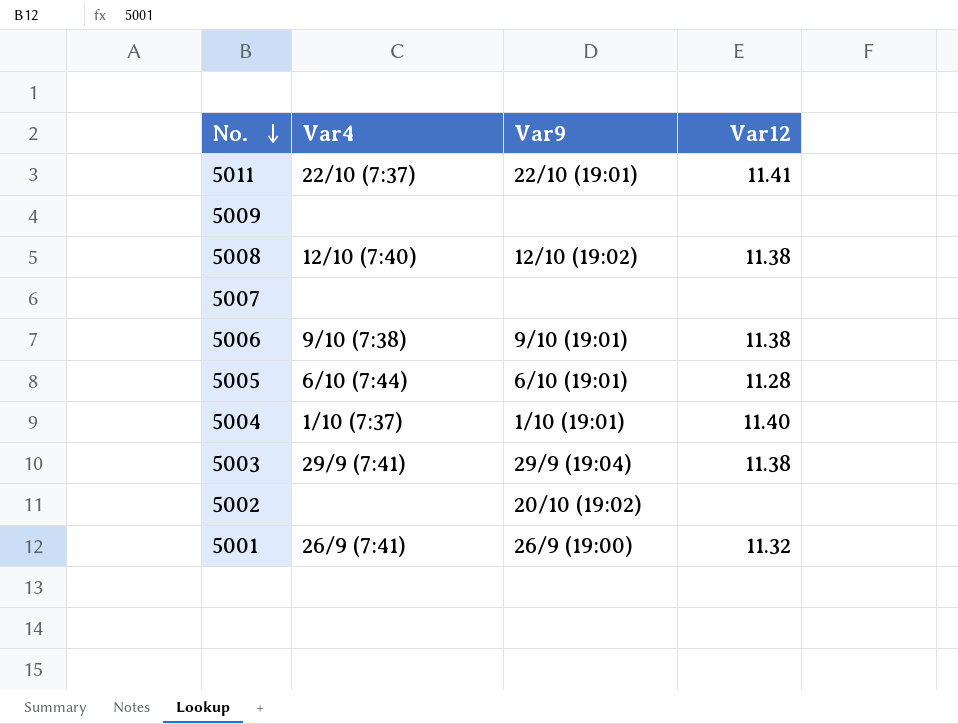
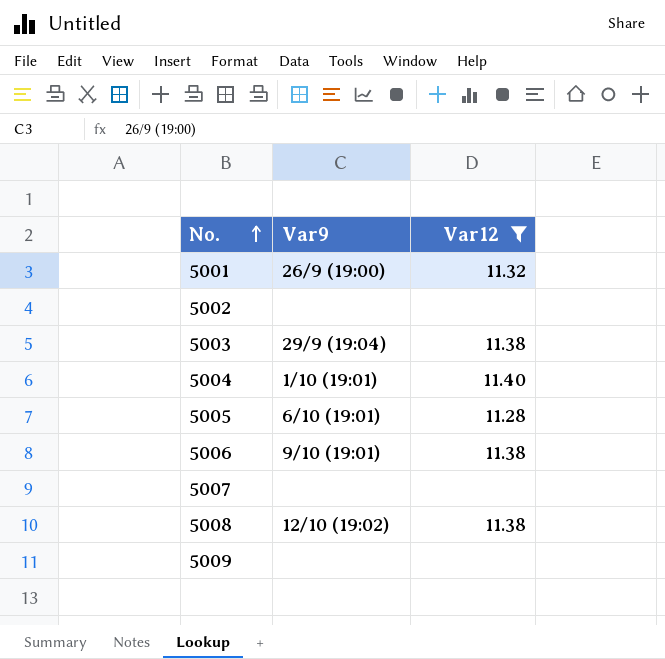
filter: none -> Var12 != 11.41
row order: No. descending -> No. ascending
column Var4 | position: 2 -> none
5002 | Var9: 20/10 (19:02) -> none

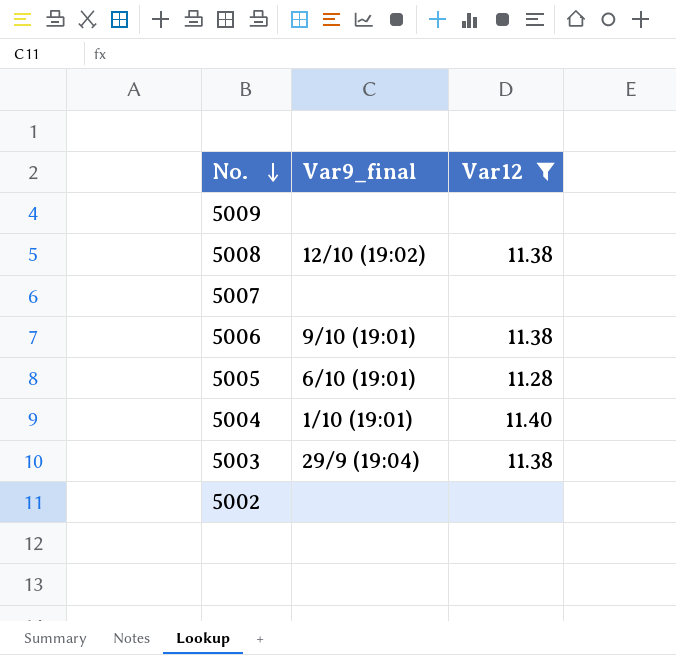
row order: No. ascending -> No. descending
column name: Var9 -> Var9_final
row 5001: 26/9 (19:00) | 11.32 -> none

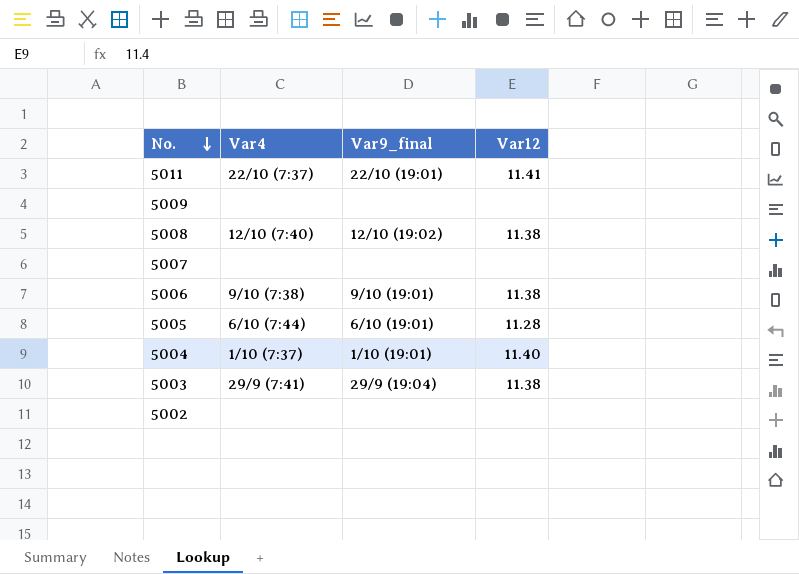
filter: Var12 != 11.41 -> none
column Var4 | position: none -> 2

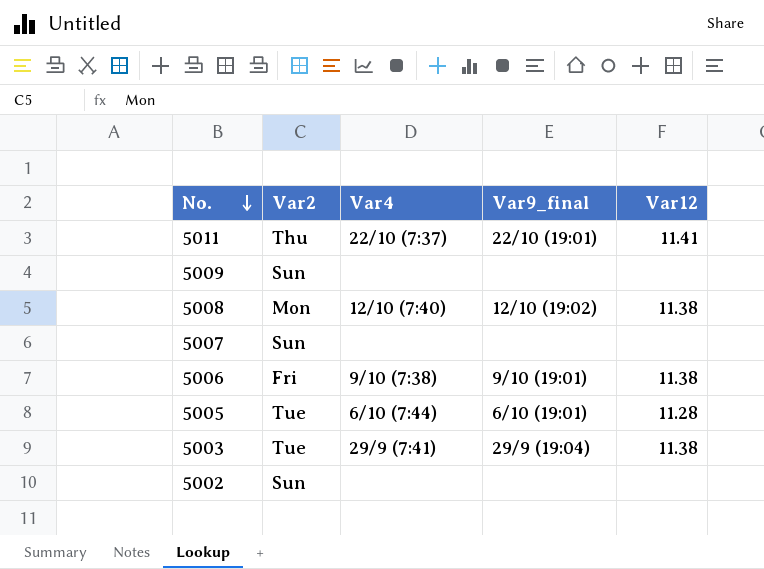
column Var2 | position: none -> 2
row 5004: 1/10 (7:37) | 1/10 (19:01) | 11.40 -> none

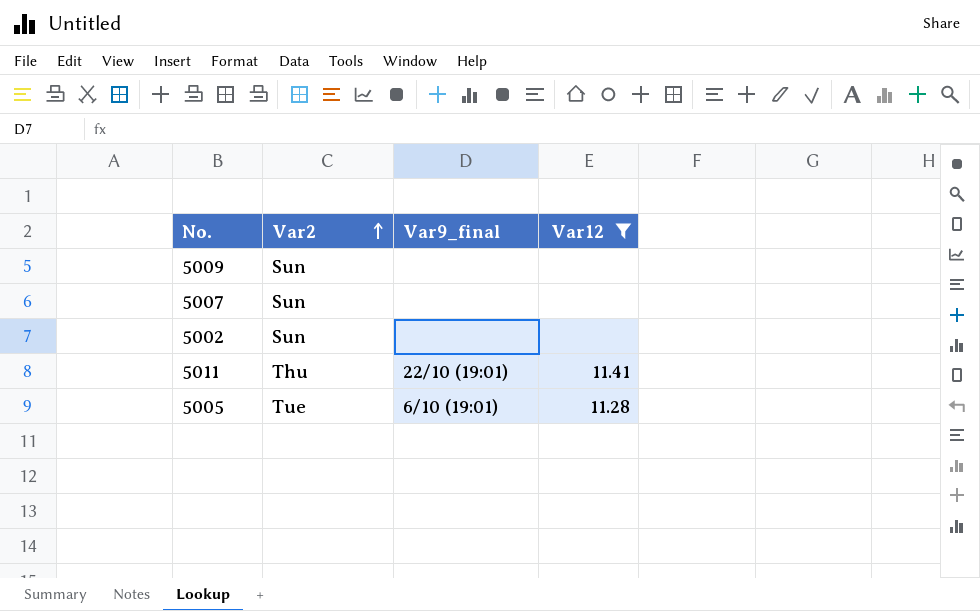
filter: none -> Var12 != 11.38
row order: No. descending -> Var2 ascending
column Var4 | position: 3 -> none

